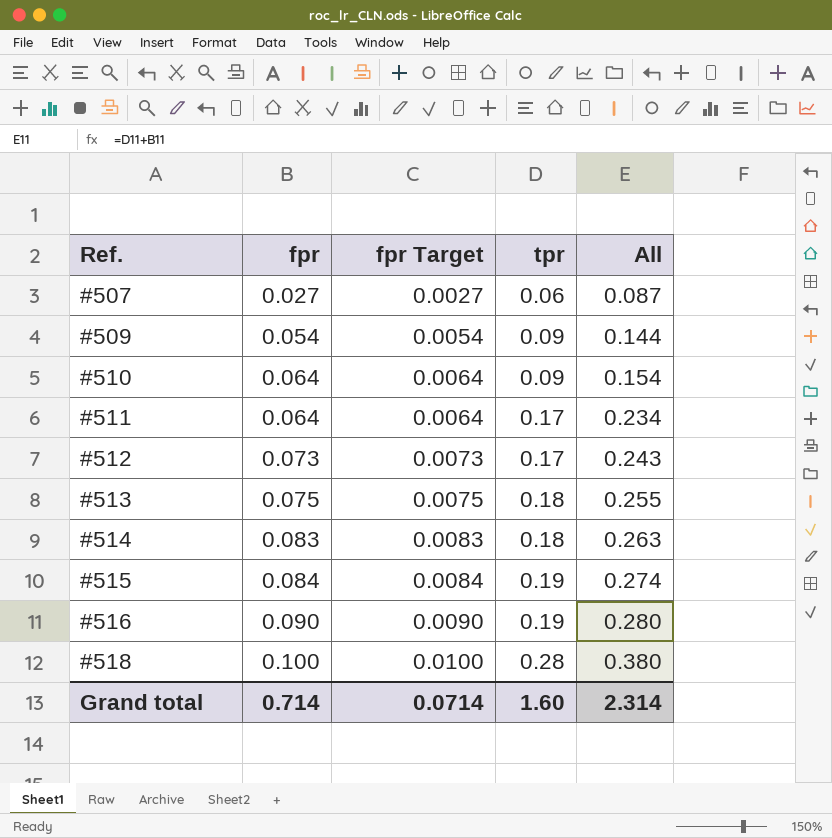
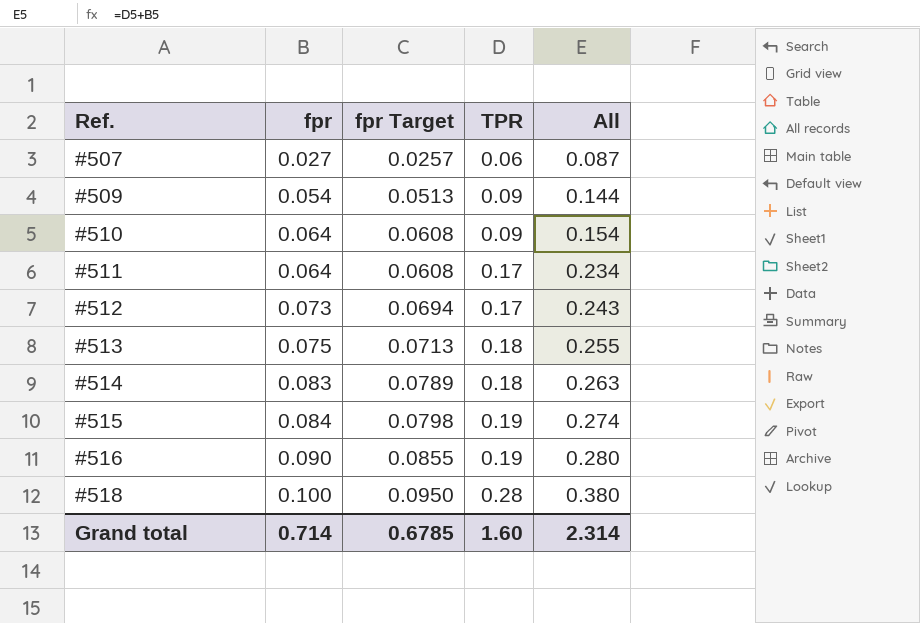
column fpr Target | formula: [fpr] * 0.1 -> [fpr] * 0.95
column name: tpr -> TPR
Grand total | fpr Target: 0.0714 -> 0.6785

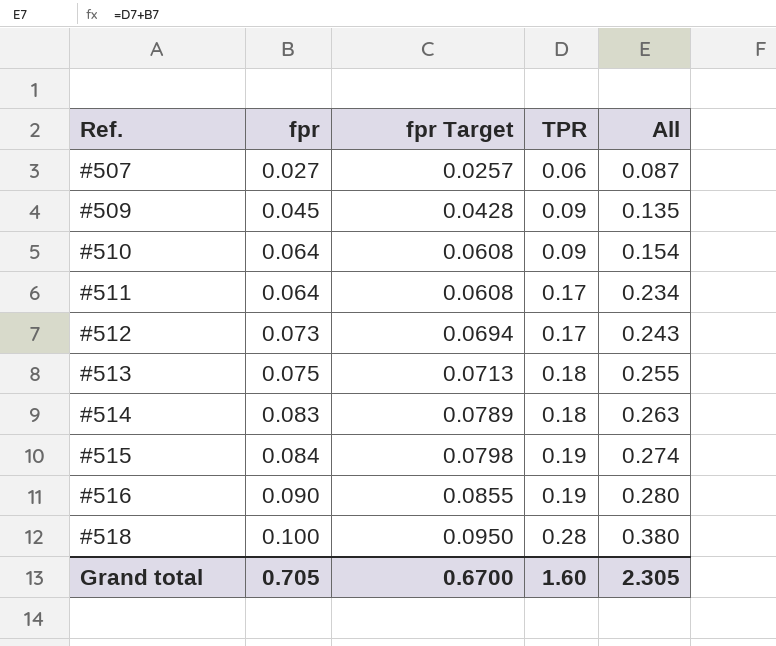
#509 | fpr: 0.054 -> 0.045
#509 | fpr Target: 0.0513 -> 0.0428
#509 | All: 0.144 -> 0.135
Grand total | fpr: 0.714 -> 0.705
Grand total | fpr Target: 0.6785 -> 0.6700
Grand total | All: 2.314 -> 2.305

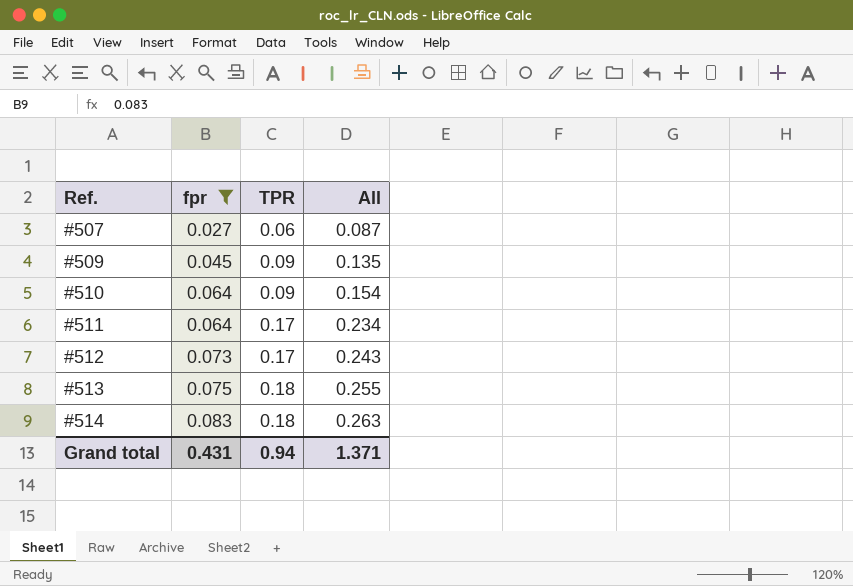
filter: none -> fpr <= 0.083
column fpr Target | formula: [fpr] * 0.95 -> none
Grand total | fpr: 0.705 -> 0.431
Grand total | TPR: 1.60 -> 0.94
Grand total | All: 2.305 -> 1.371

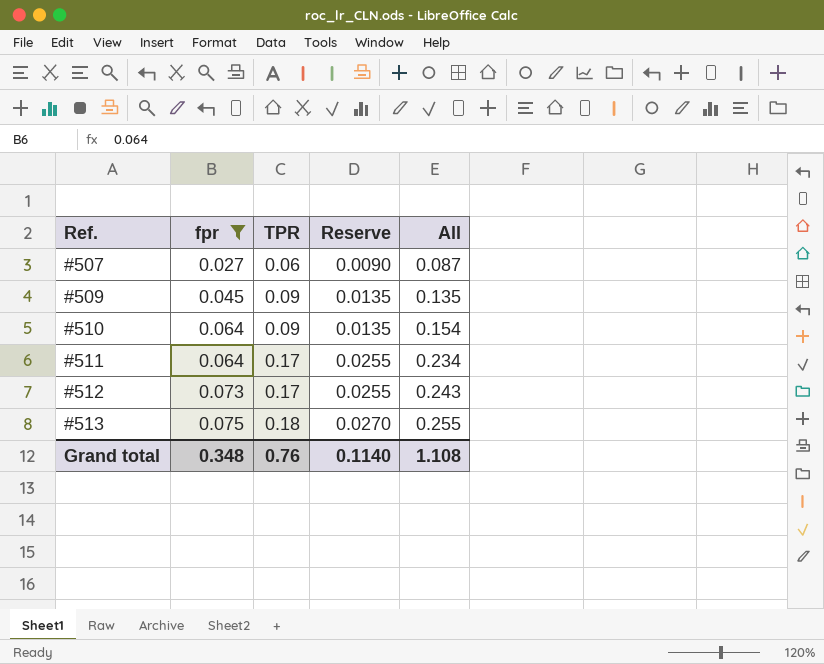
column Reserve | formula: none -> [TPR] * 0.15
row #514: 0.083 | 0.18 | 0.263 -> none
Grand total | fpr: 0.431 -> 0.348
Grand total | TPR: 0.94 -> 0.76
Grand total | All: 1.371 -> 1.108

